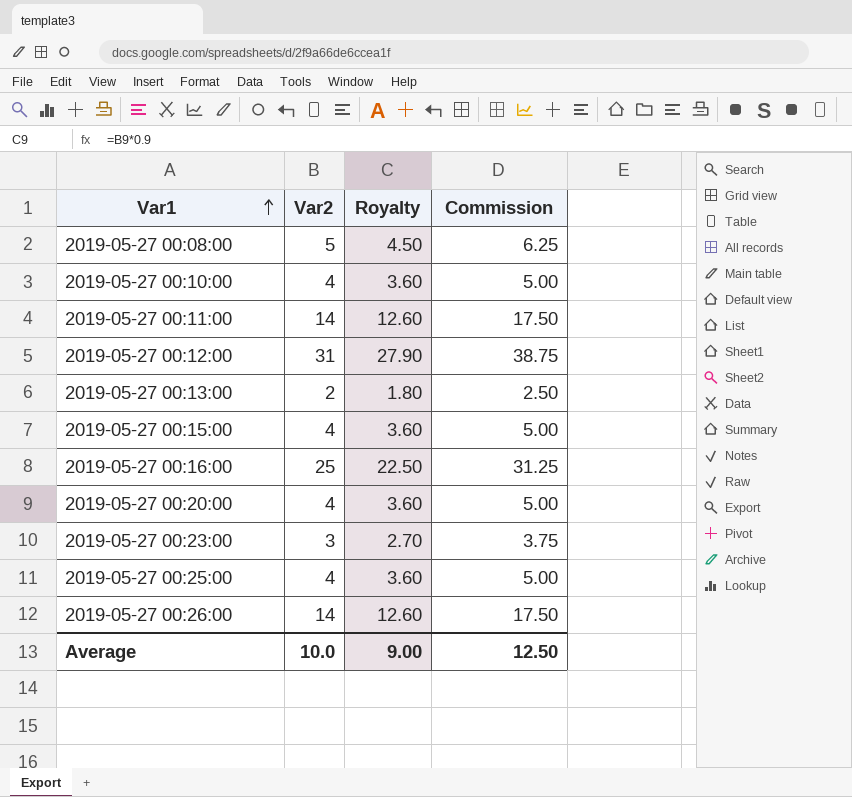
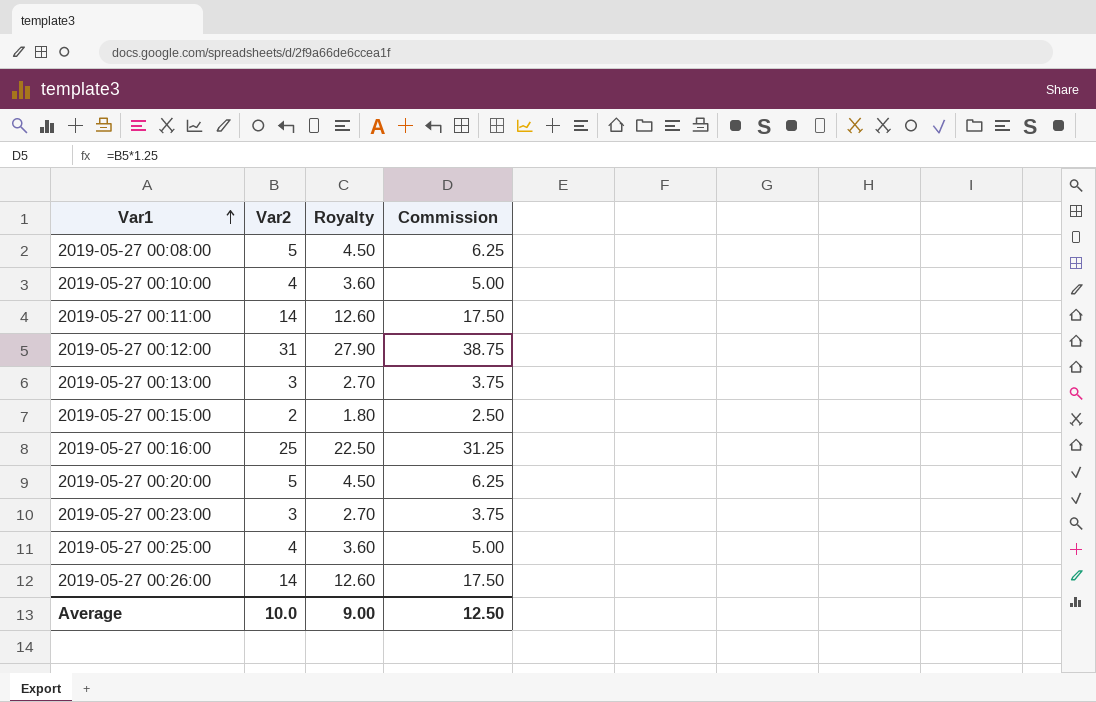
2019-05-27 00:13:00 | Var2: 2 -> 3
2019-05-27 00:13:00 | Royalty: 1.80 -> 2.70
2019-05-27 00:13:00 | Commission: 2.50 -> 3.75
2019-05-27 00:15:00 | Var2: 4 -> 2
2019-05-27 00:15:00 | Royalty: 3.60 -> 1.80
2019-05-27 00:15:00 | Commission: 5.00 -> 2.50
2019-05-27 00:20:00 | Var2: 4 -> 5
2019-05-27 00:20:00 | Royalty: 3.60 -> 4.50
2019-05-27 00:20:00 | Commission: 5.00 -> 6.25

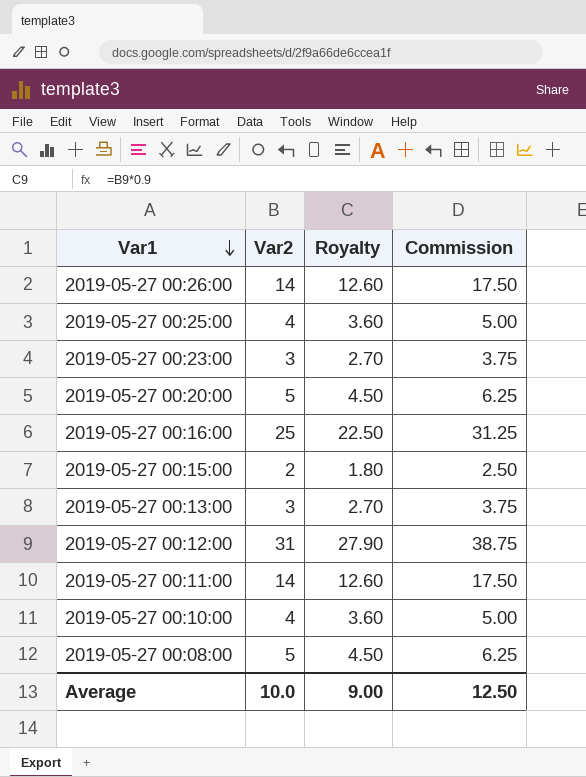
row order: Var1 ascending -> Var1 descending

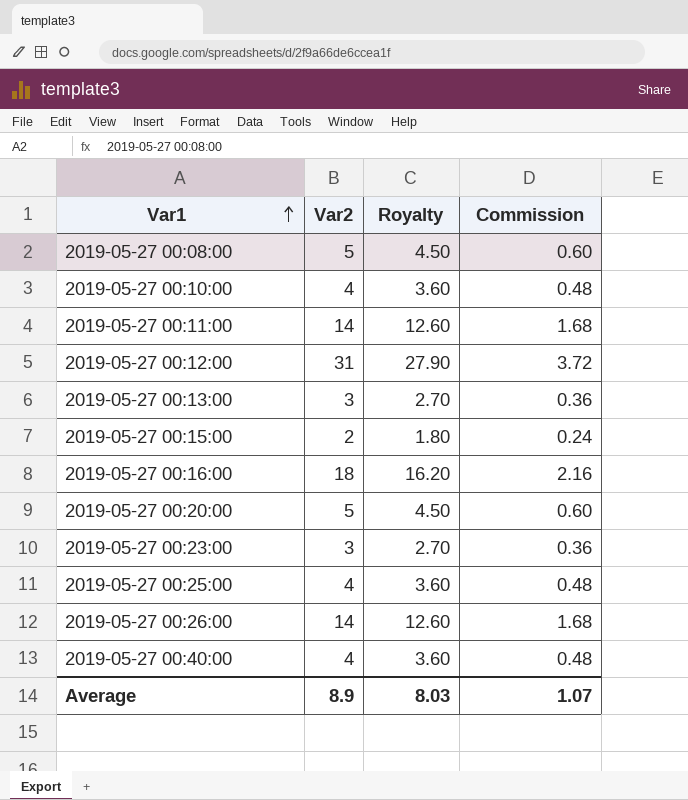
row order: Var1 descending -> Var1 ascending
column Commission | formula: [Var2] * 1.25 -> [Var2] * 0.12
2019-05-27 00:16:00 | Var2: 25 -> 18
2019-05-27 00:16:00 | Royalty: 22.50 -> 16.20
row 2019-05-27 00:40:00: none -> 4 | 3.60 | 0.48
Average | Var2: 10.0 -> 8.9
Average | Royalty: 9.00 -> 8.03
Average | Commission: 12.50 -> 1.07

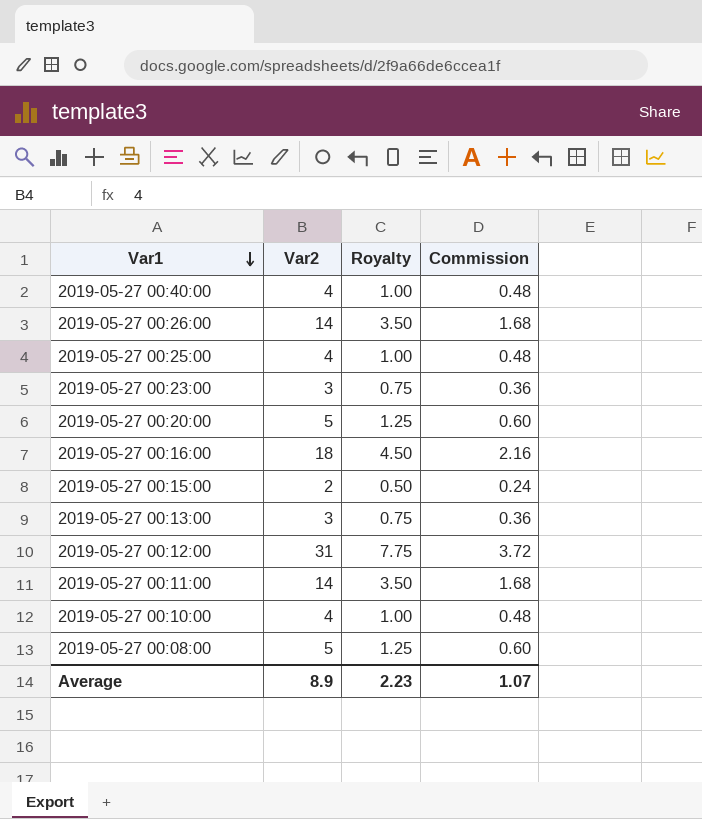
row order: Var1 ascending -> Var1 descending
column Royalty | formula: [Var2] * 0.9 -> [Var2] * 0.25
Average | Royalty: 8.03 -> 2.23

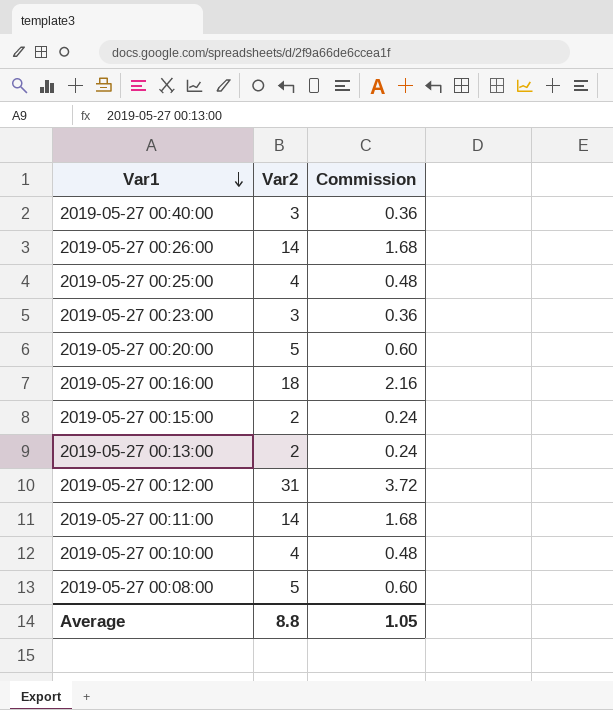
column Royalty | formula: [Var2] * 0.25 -> none
2019-05-27 00:40:00 | Var2: 4 -> 3
2019-05-27 00:40:00 | Commission: 0.48 -> 0.36
2019-05-27 00:13:00 | Var2: 3 -> 2
2019-05-27 00:13:00 | Commission: 0.36 -> 0.24
Average | Var2: 8.9 -> 8.8
Average | Commission: 1.07 -> 1.05

